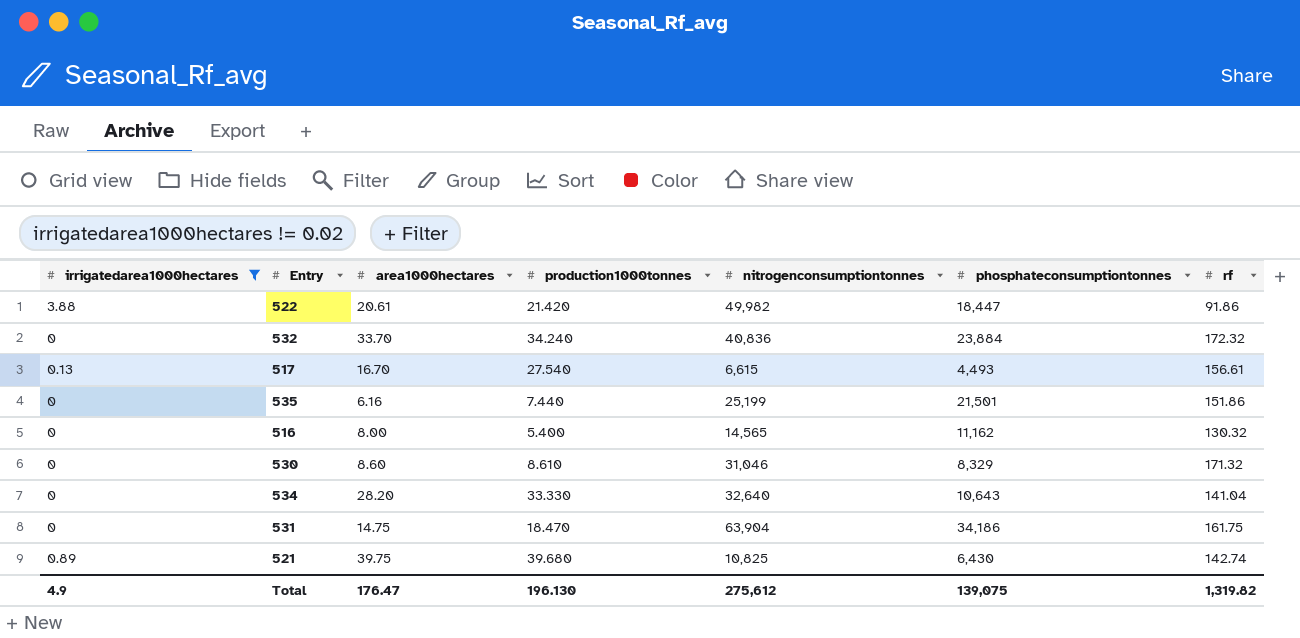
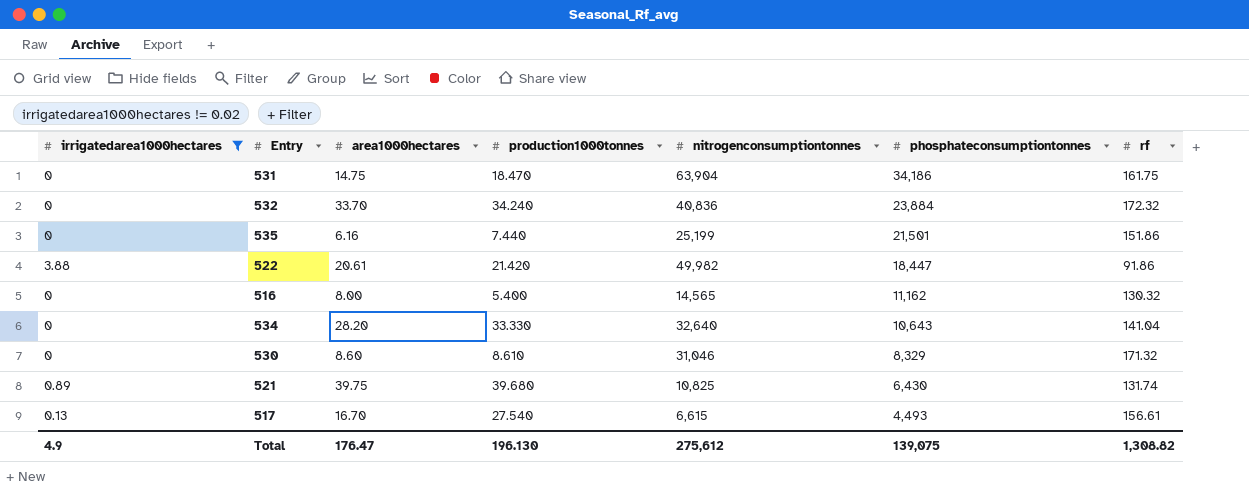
row order: none -> phosphateconsumptiontonnes descending
521 | rf: 142.74 -> 131.74
Total | rf: 1,319.82 -> 1,308.82

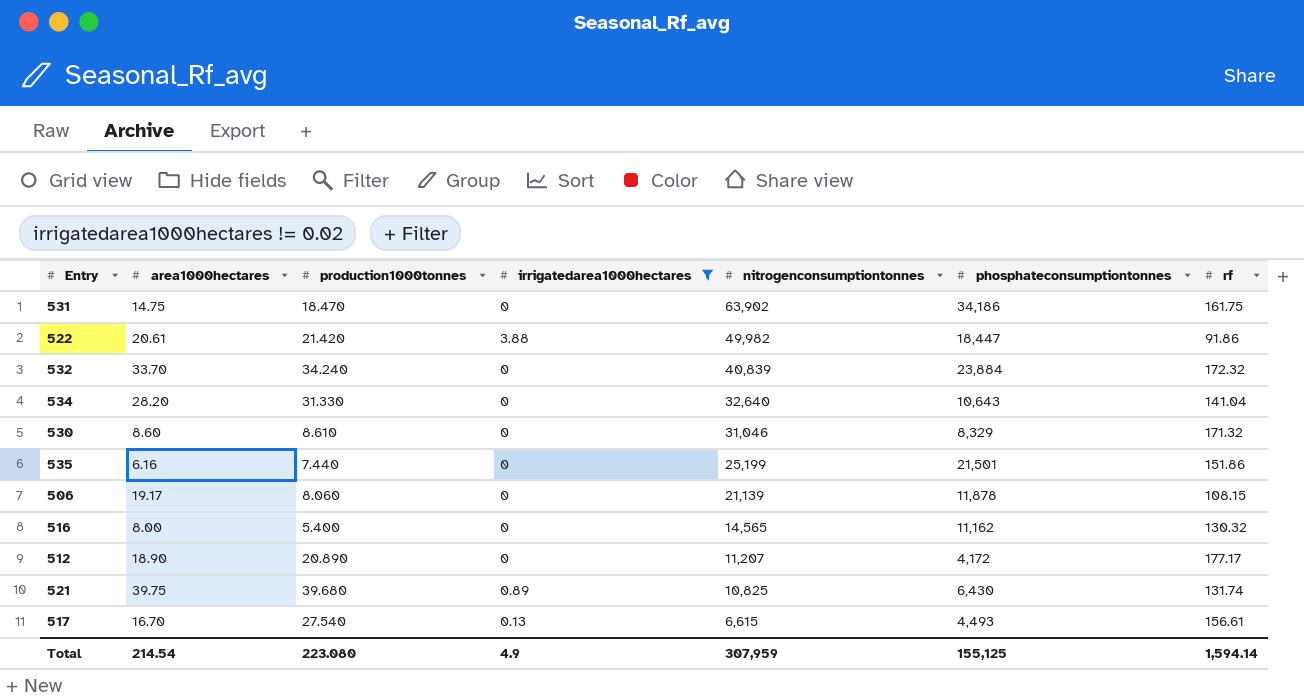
row order: phosphateconsumptiontonnes descending -> nitrogenconsumptiontonnes descending
column irrigatedarea1000hectares | position: 1 -> 4
531 | nitrogenconsumptiontonnes: 63,904 -> 63,902
532 | nitrogenconsumptiontonnes: 40,836 -> 40,839
534 | production1000tonnes: 33.330 -> 31.330
row 506: none -> 19.17 | 8.060 | 0 | 21,139 | 11,878 | 108.15
row 512: none -> 18.90 | 20.890 | 0 | 11,207 | 4,172 | 177.17
Total | area1000hectares: 176.47 -> 214.54
Total | production1000tonnes: 196.130 -> 223.080
Total | nitrogenconsumptiontonnes: 275,612 -> 307,959
Total | phosphateconsumptiontonnes: 139,075 -> 155,125
Total | rf: 1,308.82 -> 1,594.14

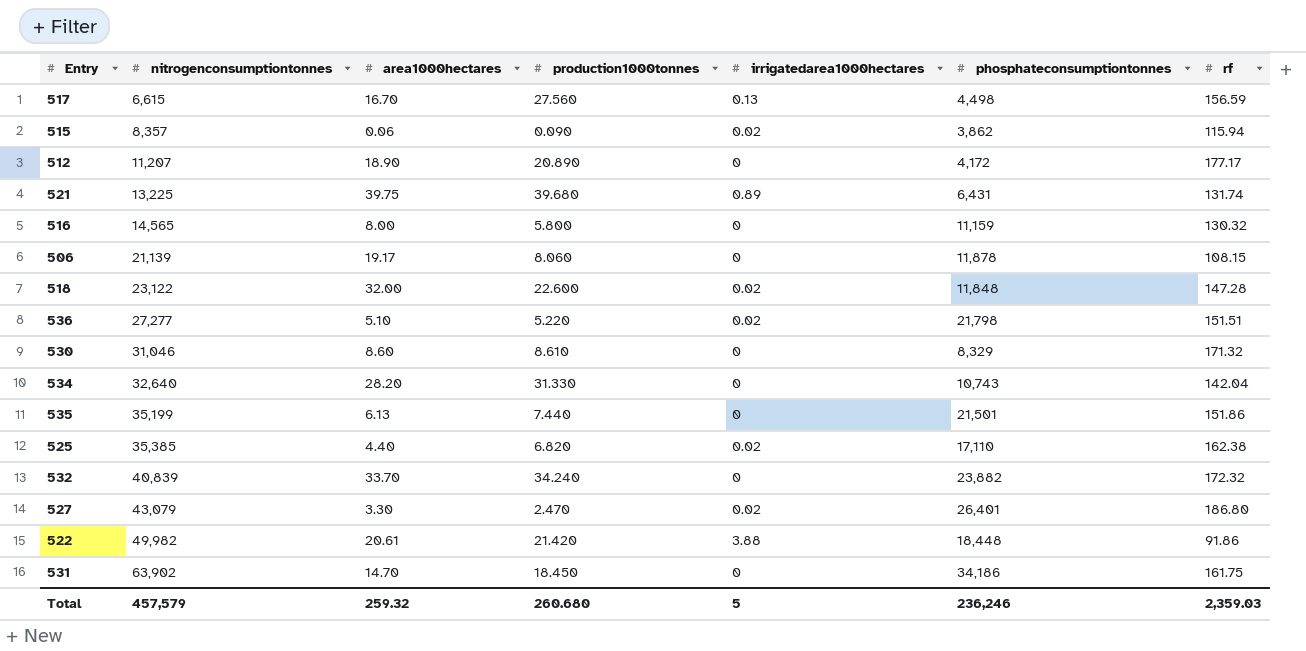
filter: irrigatedarea1000hectares != 0.02 -> none
row order: nitrogenconsumptiontonnes descending -> nitrogenconsumptiontonnes ascending
column nitrogenconsumptiontonnes | position: 5 -> 2
517 | production1000tonnes: 27.540 -> 27.560
517 | phosphateconsumptiontonnes: 4,493 -> 4,498
517 | rf: 156.61 -> 156.59
521 | nitrogenconsumptiontonnes: 10,825 -> 13,225
521 | phosphateconsumptiontonnes: 6,430 -> 6,431
516 | production1000tonnes: 5.400 -> 5.800
516 | phosphateconsumptiontonnes: 11,162 -> 11,159
534 | phosphateconsumptiontonnes: 10,643 -> 10,743
534 | rf: 141.04 -> 142.04
535 | nitrogenconsumptiontonnes: 25,199 -> 35,199
535 | area1000hectares: 6.16 -> 6.13
532 | phosphateconsumptiontonnes: 23,884 -> 23,882
522 | phosphateconsumptiontonnes: 18,447 -> 18,448
531 | area1000hectares: 14.75 -> 14.70
531 | production1000tonnes: 18.470 -> 18.450
Total | nitrogenconsumptiontonnes: 307,959 -> 457,579
Total | area1000hectares: 214.54 -> 259.32
Total | production1000tonnes: 223.080 -> 260.680
Total | irrigatedarea1000hectares: 4.9 -> 5
Total | phosphateconsumptiontonnes: 155,125 -> 236,246
Total | rf: 1,594.14 -> 2,359.03

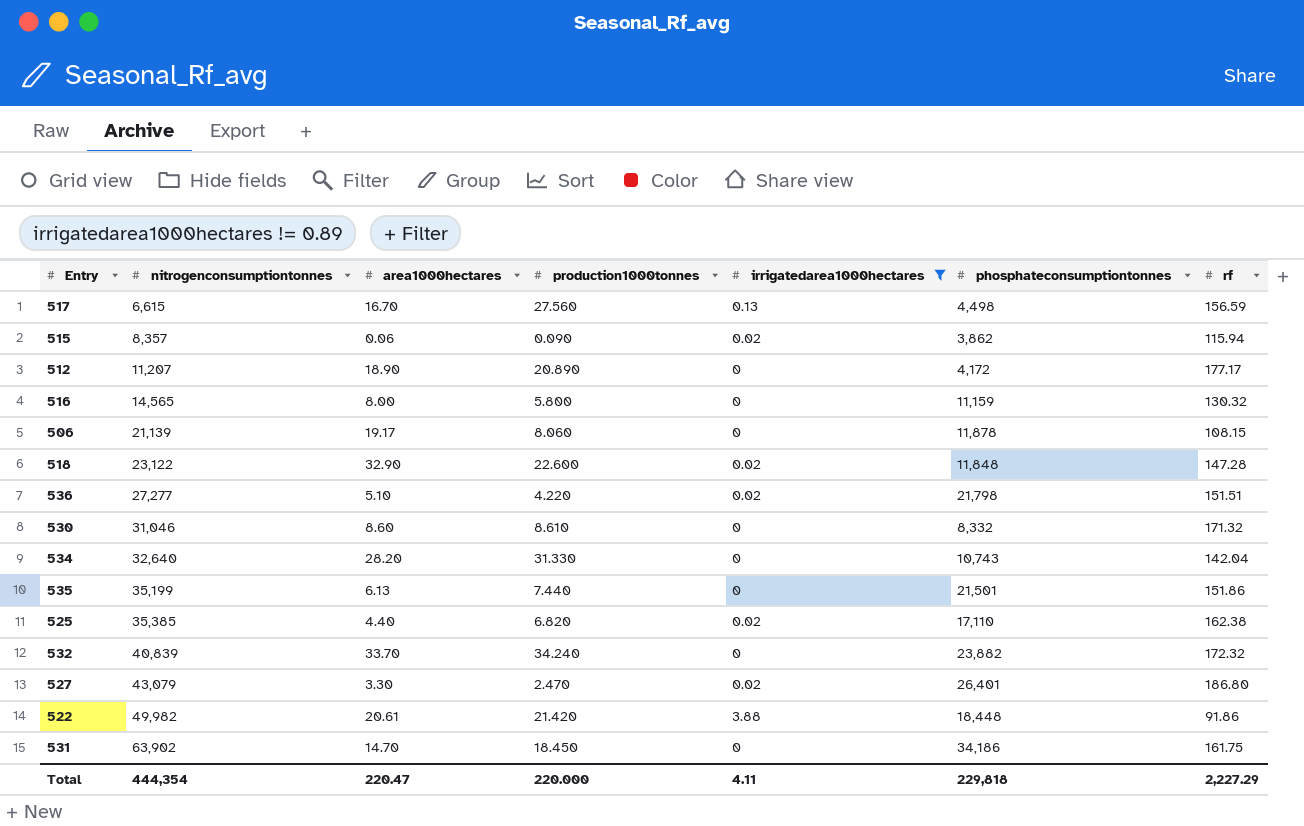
filter: none -> irrigatedarea1000hectares != 0.89
518 | area1000hectares: 32.00 -> 32.90
536 | production1000tonnes: 5.220 -> 4.220
530 | phosphateconsumptiontonnes: 8,329 -> 8,332
Total | nitrogenconsumptiontonnes: 457,579 -> 444,354
Total | area1000hectares: 259.32 -> 220.47
Total | production1000tonnes: 260.680 -> 220.000
Total | irrigatedarea1000hectares: 5 -> 4.11
Total | phosphateconsumptiontonnes: 236,246 -> 229,818
Total | rf: 2,359.03 -> 2,227.29

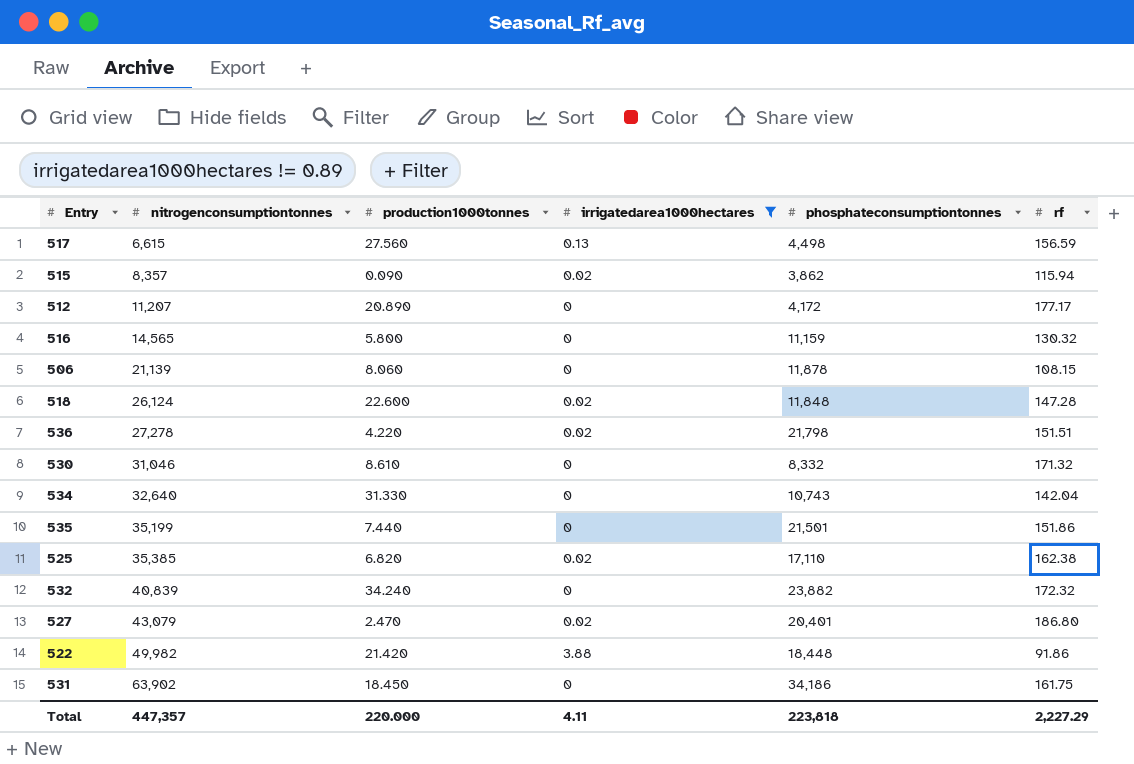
column area1000hectares | position: 3 -> none
518 | nitrogenconsumptiontonnes: 23,122 -> 26,124
536 | nitrogenconsumptiontonnes: 27,277 -> 27,278
527 | phosphateconsumptiontonnes: 26,401 -> 20,401
Total | nitrogenconsumptiontonnes: 444,354 -> 447,357
Total | phosphateconsumptiontonnes: 229,818 -> 223,818

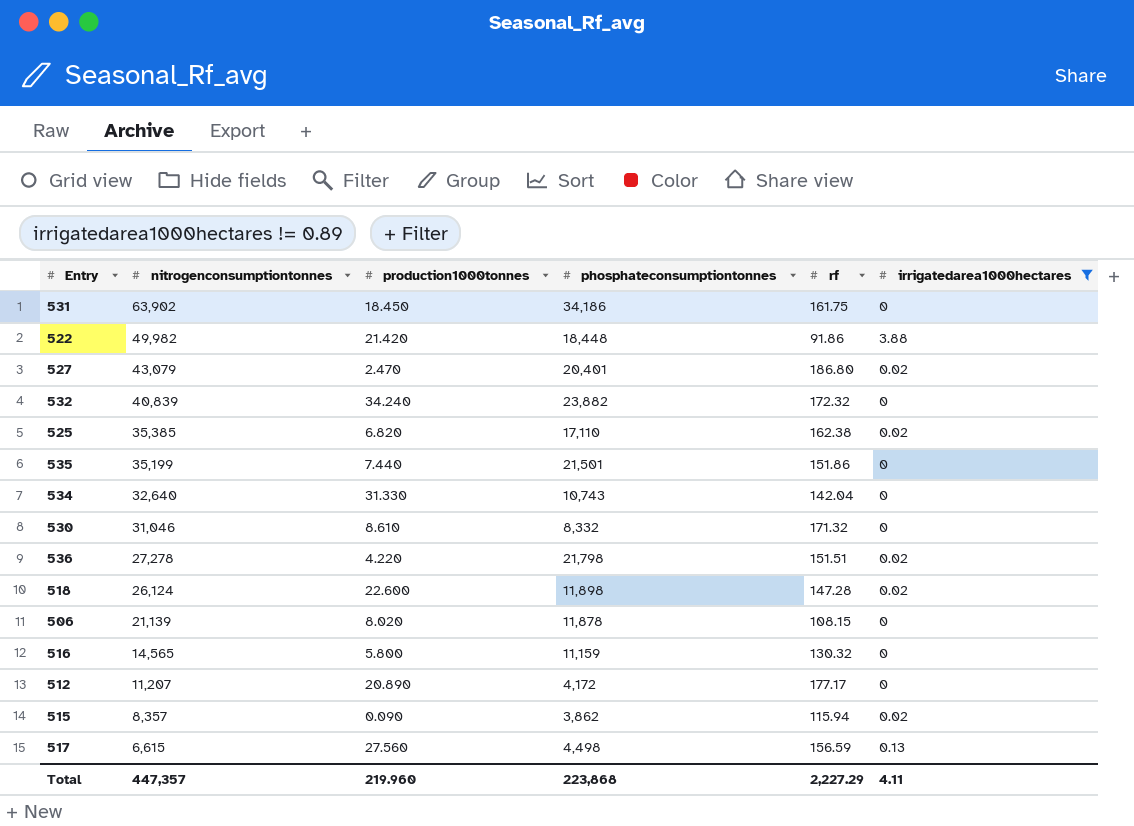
row order: nitrogenconsumptiontonnes ascending -> nitrogenconsumptiontonnes descending
column irrigatedarea1000hectares | position: 4 -> 6
518 | phosphateconsumptiontonnes: 11,848 -> 11,898
506 | production1000tonnes: 8.060 -> 8.020
Total | production1000tonnes: 220.000 -> 219.960
Total | phosphateconsumptiontonnes: 223,818 -> 223,868

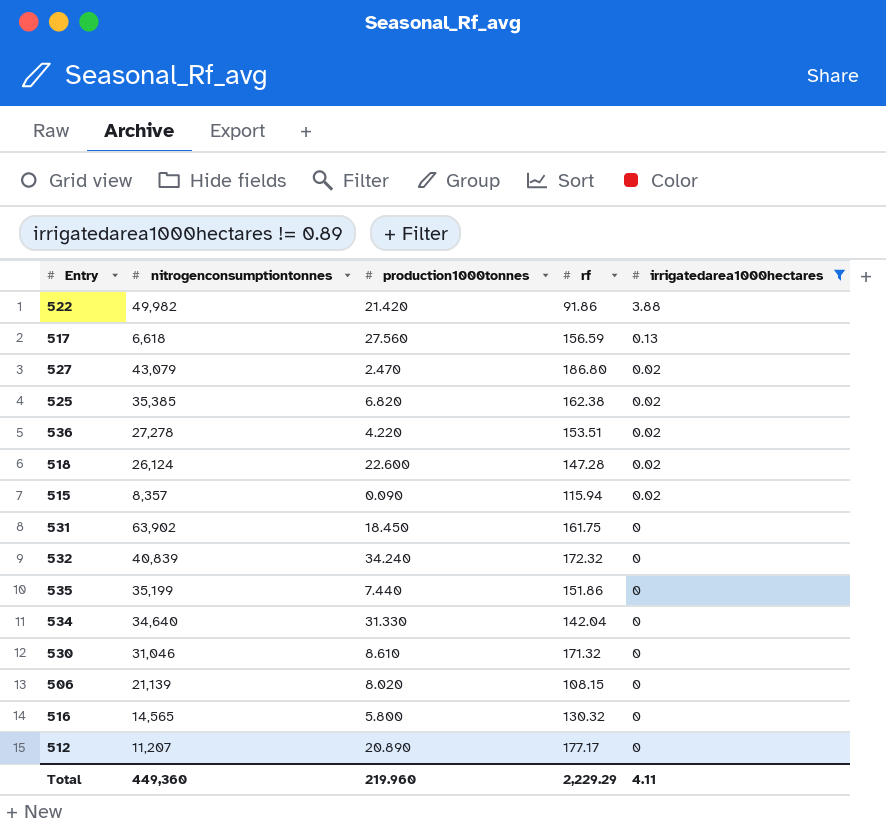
row order: nitrogenconsumptiontonnes descending -> irrigatedarea1000hectares descending
column phosphateconsumptiontonnes | position: 4 -> none
517 | nitrogenconsumptiontonnes: 6,615 -> 6,618
536 | rf: 151.51 -> 153.51
534 | nitrogenconsumptiontonnes: 32,640 -> 34,640
Total | nitrogenconsumptiontonnes: 447,357 -> 449,360
Total | rf: 2,227.29 -> 2,229.29

